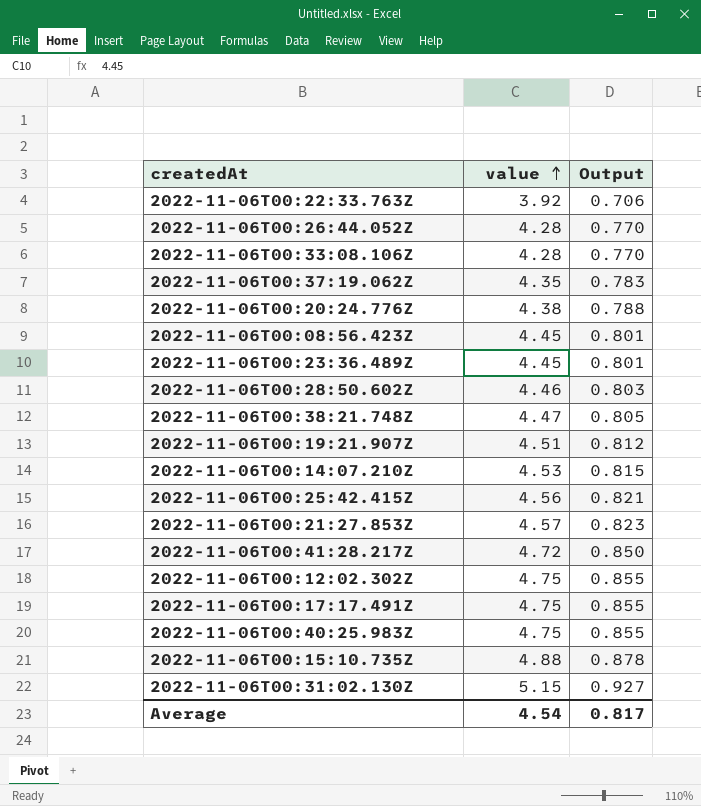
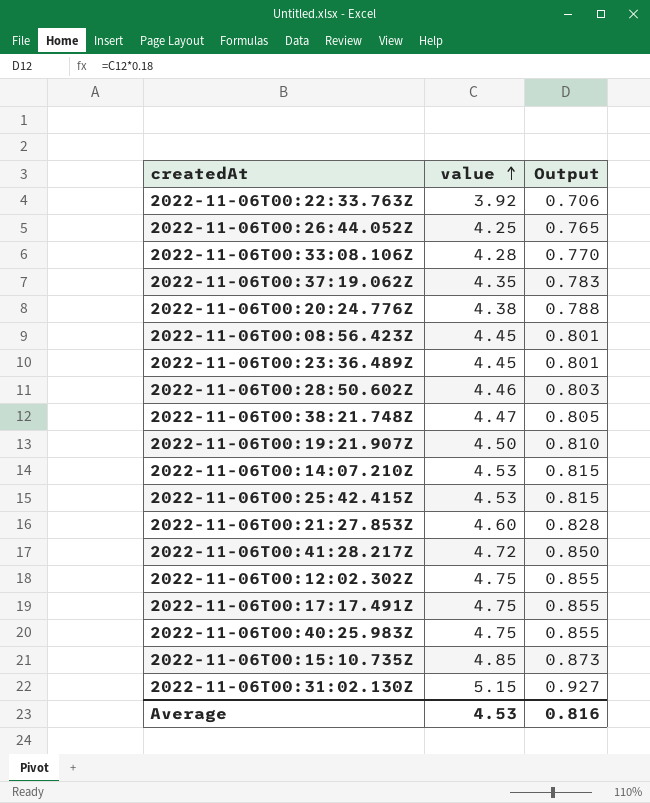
2022-11-06T00:26:44.052Z | value: 4.28 -> 4.25
2022-11-06T00:26:44.052Z | Output: 0.770 -> 0.765
2022-11-06T00:19:21.907Z | value: 4.51 -> 4.50
2022-11-06T00:19:21.907Z | Output: 0.812 -> 0.810
2022-11-06T00:25:42.415Z | value: 4.56 -> 4.53
2022-11-06T00:25:42.415Z | Output: 0.821 -> 0.815
2022-11-06T00:21:27.853Z | value: 4.57 -> 4.60
2022-11-06T00:21:27.853Z | Output: 0.823 -> 0.828
2022-11-06T00:15:10.735Z | value: 4.88 -> 4.85
2022-11-06T00:15:10.735Z | Output: 0.878 -> 0.873
Average | value: 4.54 -> 4.53
Average | Output: 0.817 -> 0.816

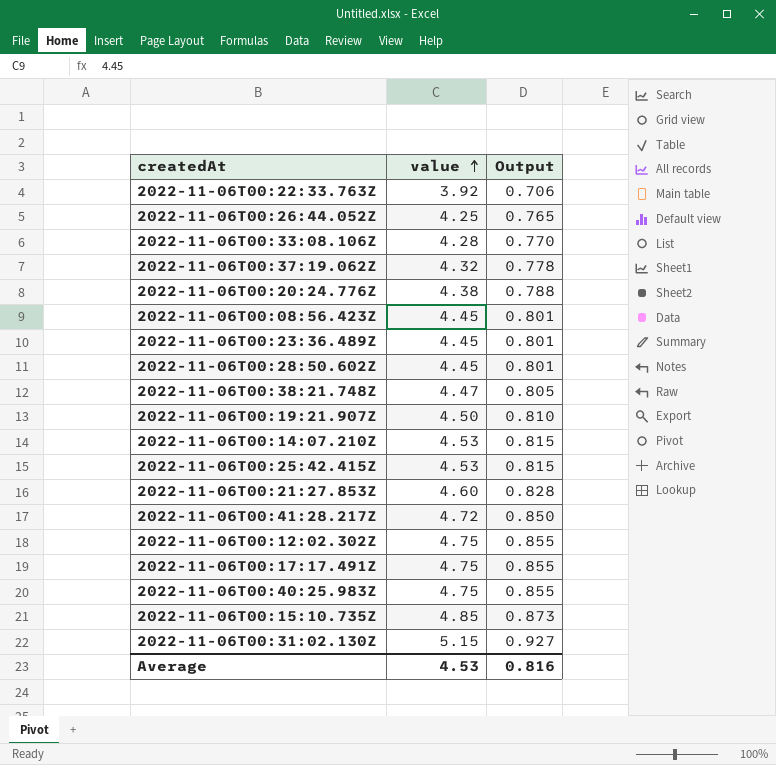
2022-11-06T00:37:19.062Z | value: 4.35 -> 4.32
2022-11-06T00:37:19.062Z | Output: 0.783 -> 0.778
2022-11-06T00:28:50.602Z | value: 4.46 -> 4.45
2022-11-06T00:28:50.602Z | Output: 0.803 -> 0.801

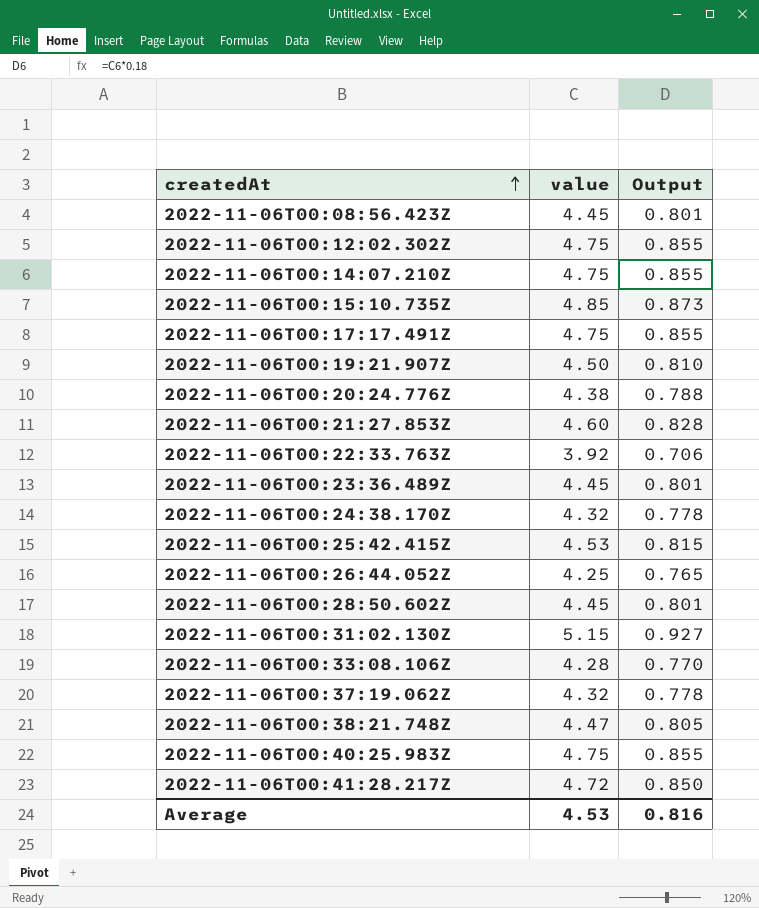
row order: value ascending -> createdAt ascending
2022-11-06T00:14:07.210Z | value: 4.53 -> 4.75
2022-11-06T00:14:07.210Z | Output: 0.815 -> 0.855
row 2022-11-06T00:24:38.170Z: none -> 4.32 | 0.778

